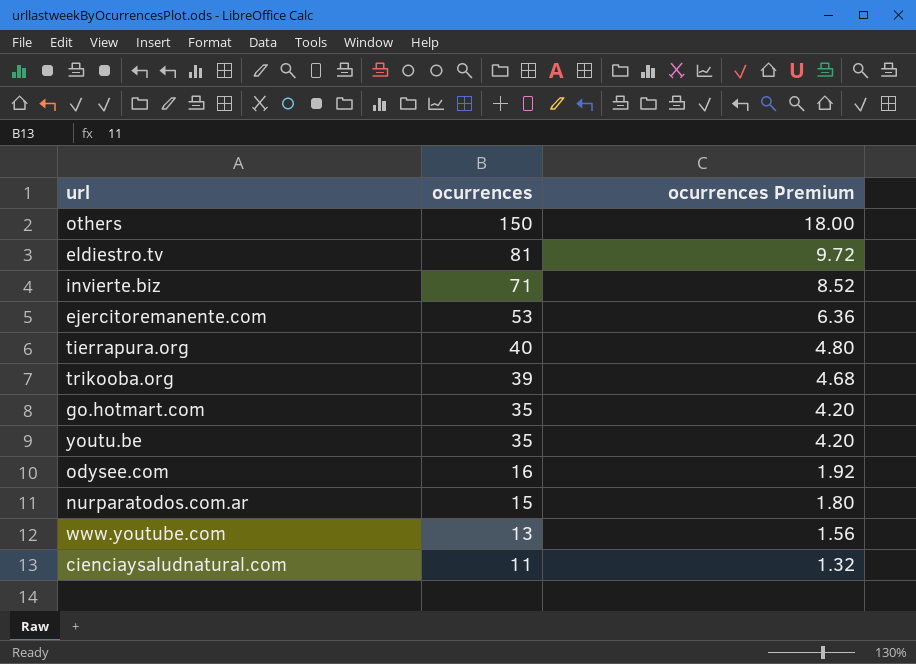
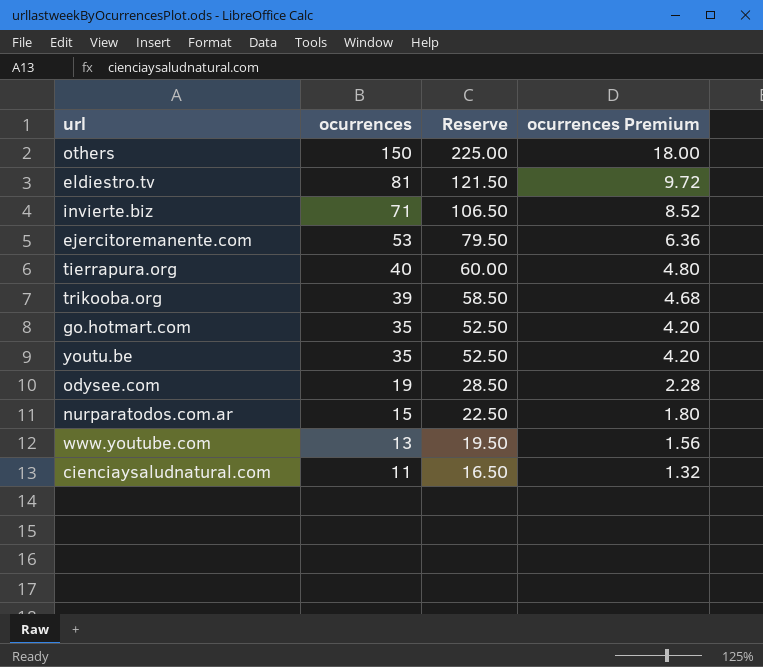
column Reserve | formula: none -> [ocurrences] * 1.5
odysee.com | ocurrences: 16 -> 19
odysee.com | ocurrences Premium: 1.92 -> 2.28

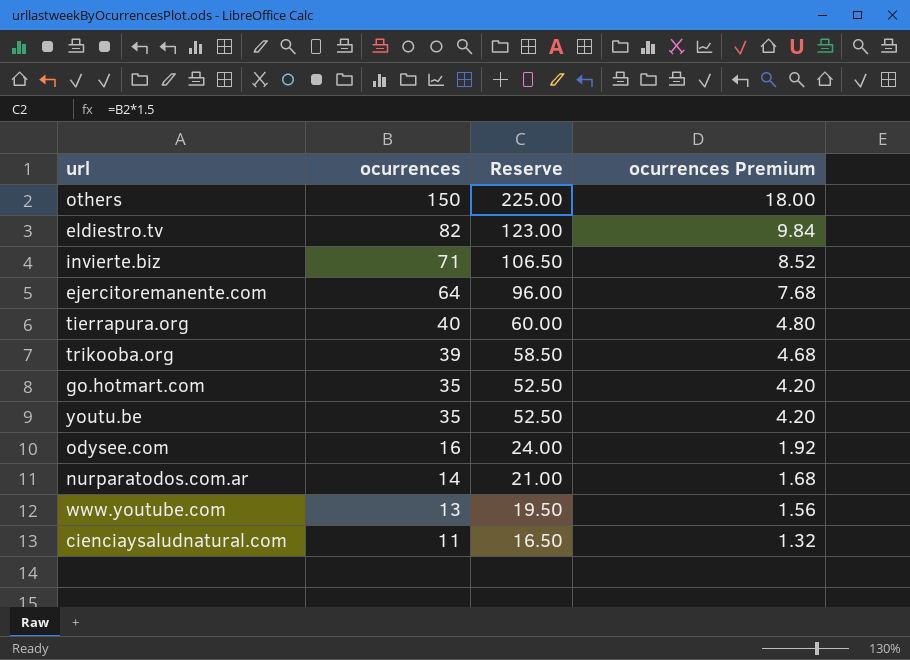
eldiestro.tv | ocurrences: 81 -> 82
eldiestro.tv | Reserve: 121.50 -> 123.00
eldiestro.tv | ocurrences Premium: 9.72 -> 9.84
ejercitoremanente.com | ocurrences: 53 -> 64
ejercitoremanente.com | Reserve: 79.50 -> 96.00
ejercitoremanente.com | ocurrences Premium: 6.36 -> 7.68
odysee.com | ocurrences: 19 -> 16
odysee.com | Reserve: 28.50 -> 24.00
odysee.com | ocurrences Premium: 2.28 -> 1.92
nurparatodos.com.ar | ocurrences: 15 -> 14
nurparatodos.com.ar | Reserve: 22.50 -> 21.00
nurparatodos.com.ar | ocurrences Premium: 1.80 -> 1.68

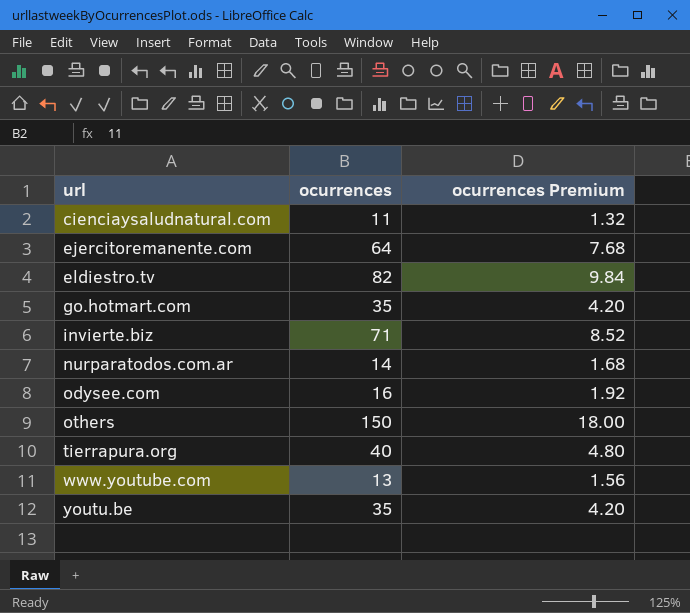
row order: ocurrences descending -> url ascending
column Reserve | formula: [ocurrences] * 1.5 -> none
row trikooba.org: 39 | 58.50 | 4.68 -> none

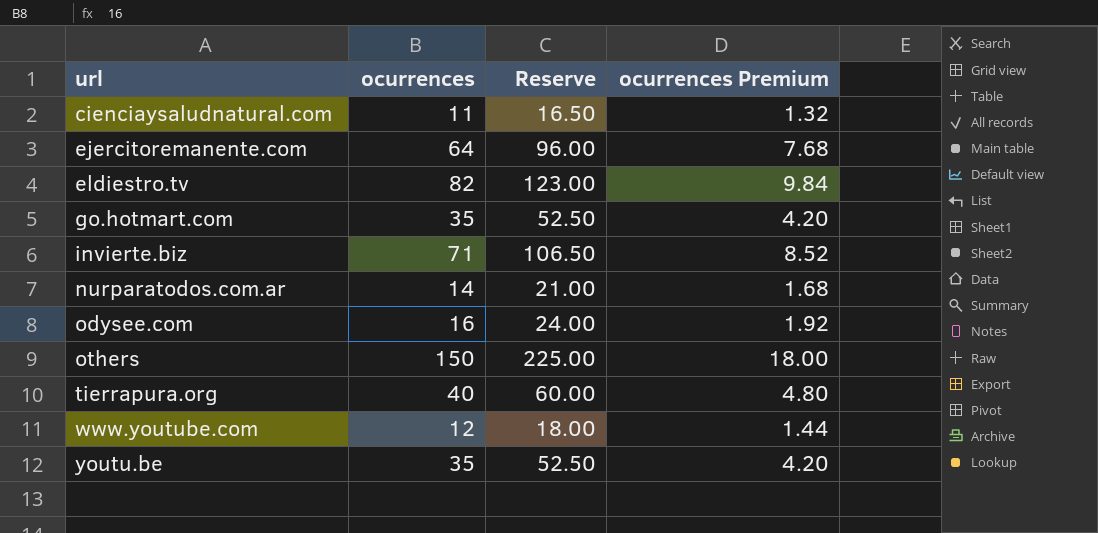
column Reserve | formula: none -> [ocurrences] * 1.5
www.youtube.com | ocurrences: 13 -> 12
www.youtube.com | ocurrences Premium: 1.56 -> 1.44

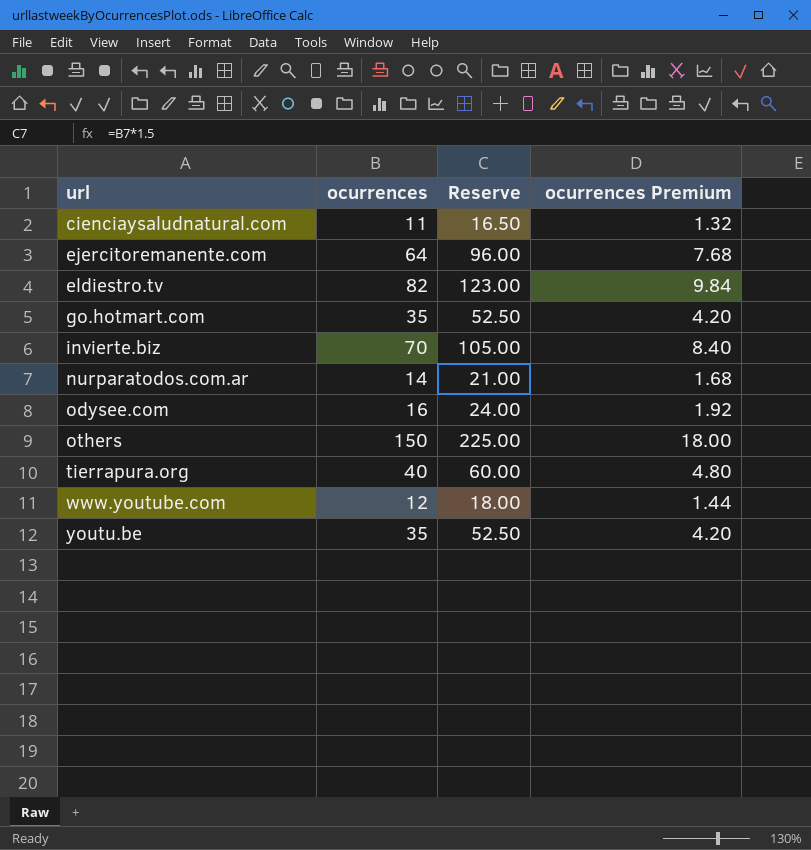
invierte.biz | ocurrences: 71 -> 70
invierte.biz | Reserve: 106.50 -> 105.00
invierte.biz | ocurrences Premium: 8.52 -> 8.40

